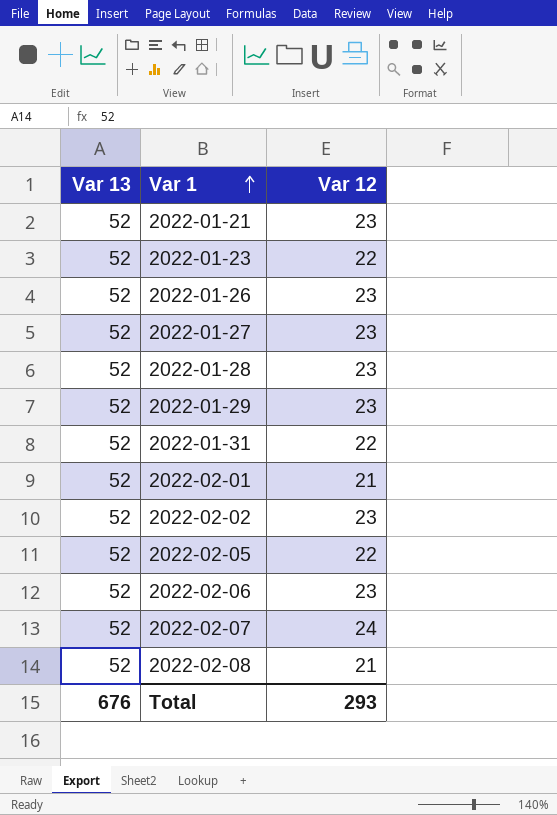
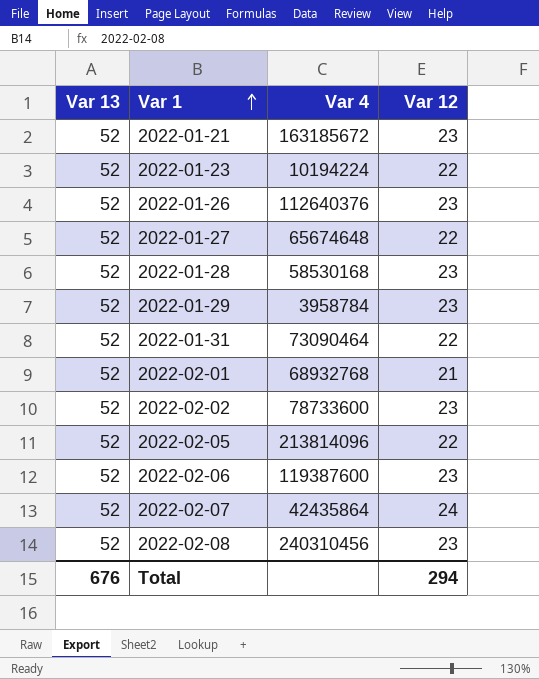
column Var 4 | position: none -> 3
2022-01-27 | Var 12: 23 -> 22
2022-02-08 | Var 12: 21 -> 23
Total | Var 12: 293 -> 294

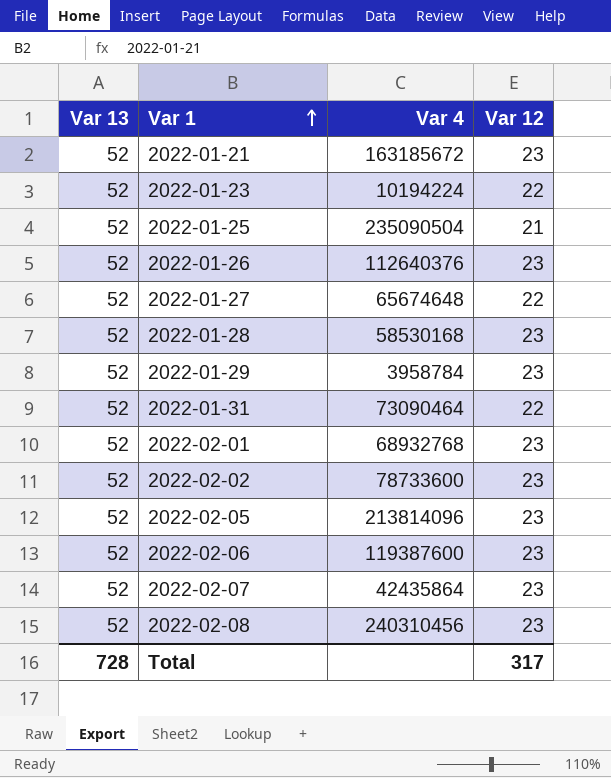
row 2022-01-25: none -> 52 | 235090504 | 21
2022-02-01 | Var 12: 21 -> 23
2022-02-05 | Var 12: 22 -> 23
2022-02-07 | Var 12: 24 -> 23
Total | Var 13: 676 -> 728
Total | Var 12: 294 -> 317

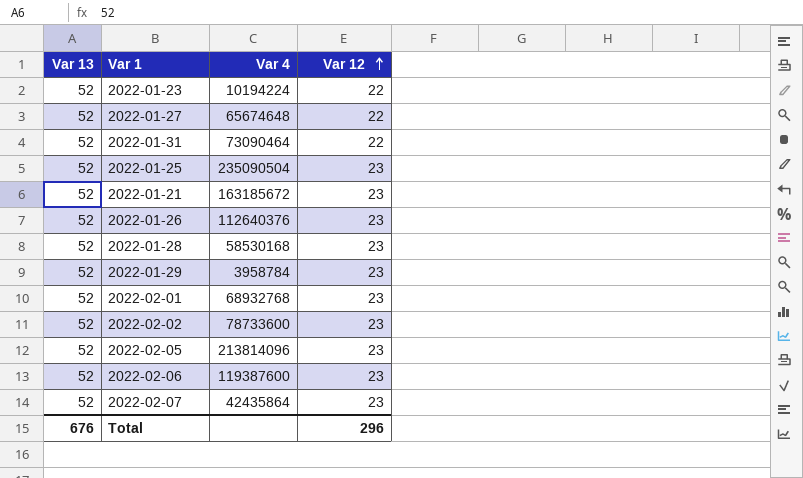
row order: Var 1 ascending -> Var 12 ascending
row 2022-02-08: 52 | 240310456 | 23 -> none
2022-01-25 | Var 12: 21 -> 23
Total | Var 13: 728 -> 676
Total | Var 12: 317 -> 296

